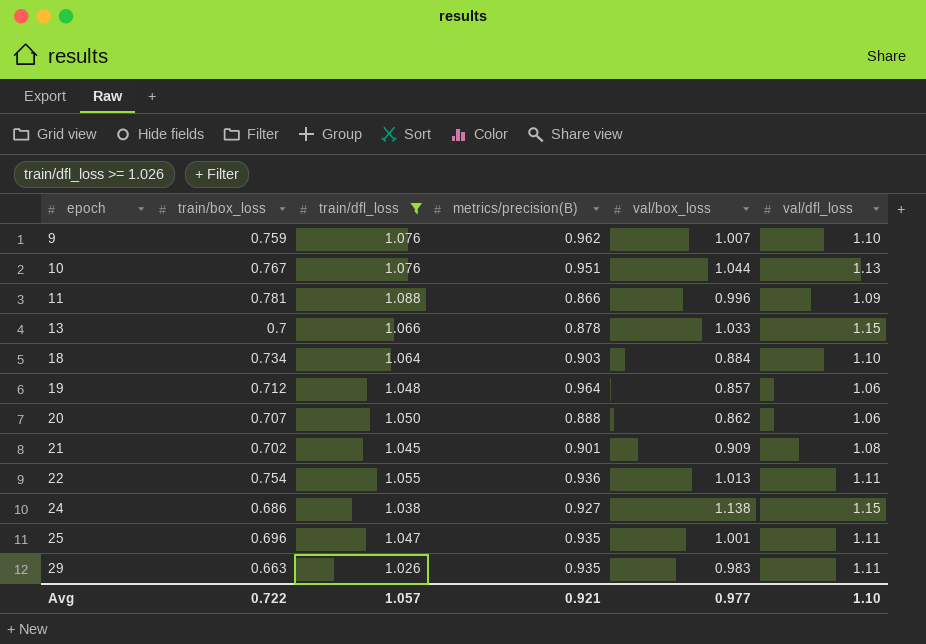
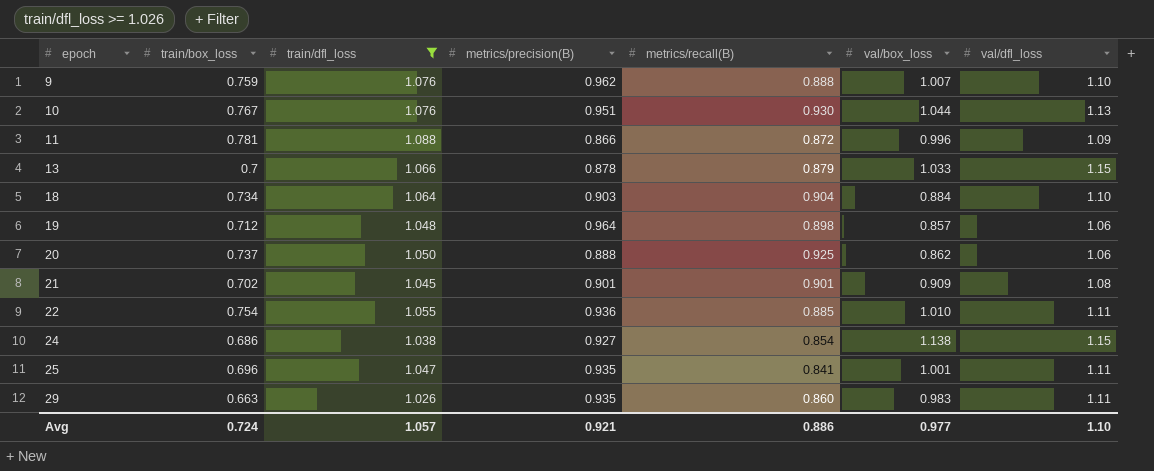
column metrics/recall(B) | position: none -> 5
20 | train/box_loss: 0.707 -> 0.737
22 | val/box_loss: 1.013 -> 1.010
Avg | train/box_loss: 0.722 -> 0.724

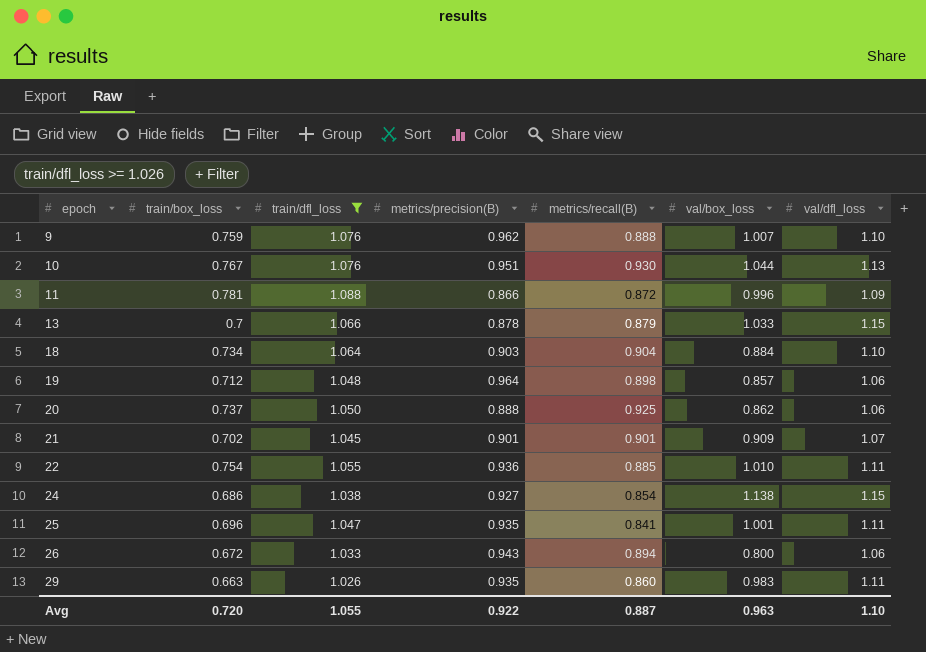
21 | val/dfl_loss: 1.08 -> 1.07
row 26: none -> 0.672 | 1.033 | 0.943 | 0.894 | 0.800 | 1.06
Avg | train/box_loss: 0.724 -> 0.720
Avg | train/dfl_loss: 1.057 -> 1.055
Avg | metrics/precision(B): 0.921 -> 0.922
Avg | metrics/recall(B): 0.886 -> 0.887
Avg | val/box_loss: 0.977 -> 0.963

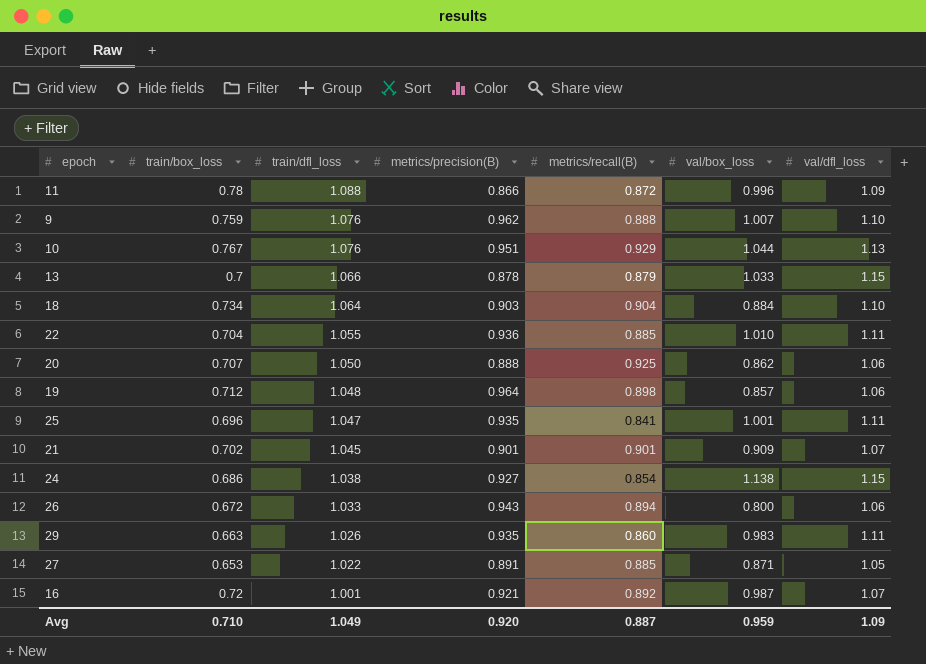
filter: train/dfl_loss >= 1.026 -> none
row order: epoch ascending -> train/dfl_loss descending
11 | train/box_loss: 0.781 -> 0.78
10 | metrics/recall(B): 0.930 -> 0.929
22 | train/box_loss: 0.754 -> 0.704
20 | train/box_loss: 0.737 -> 0.707
Avg | train/box_loss: 0.720 -> 0.710
Avg | train/dfl_loss: 1.055 -> 1.049
Avg | metrics/precision(B): 0.922 -> 0.920
Avg | val/box_loss: 0.963 -> 0.959
Avg | val/dfl_loss: 1.10 -> 1.09

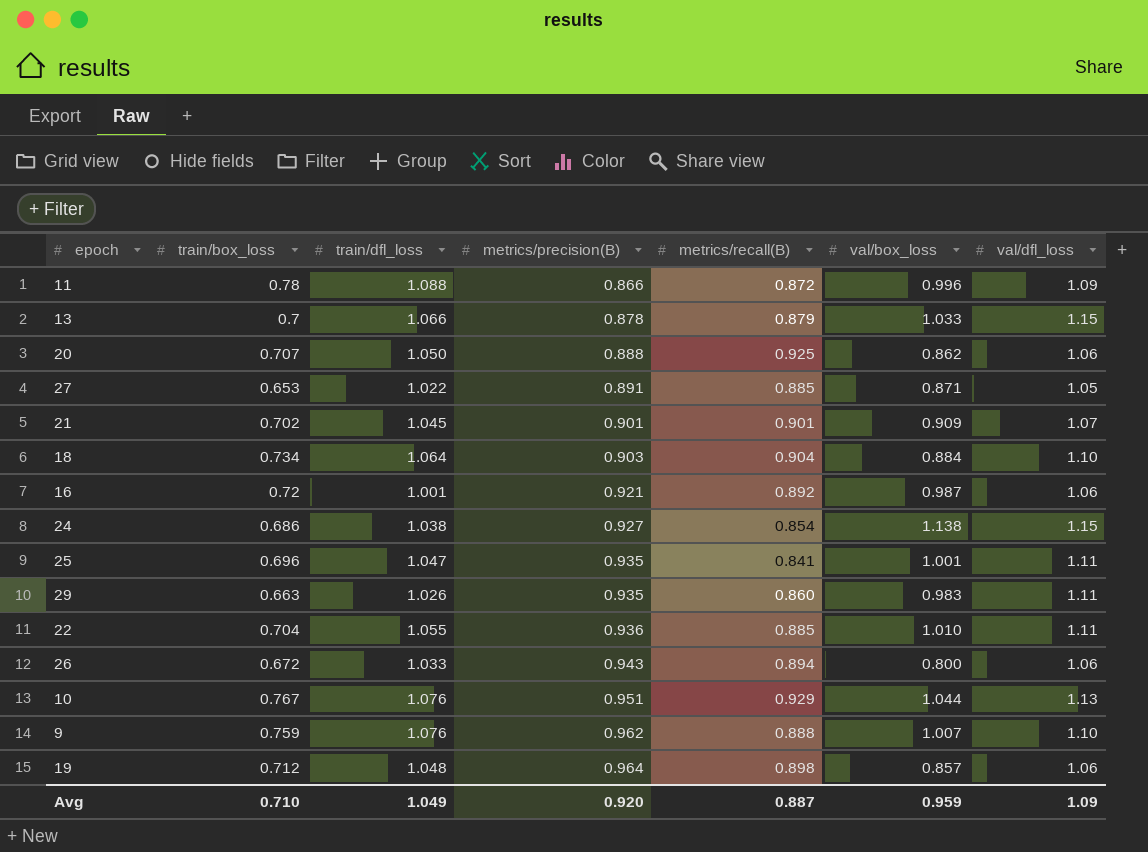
row order: train/dfl_loss descending -> metrics/precision(B) ascending
16 | val/dfl_loss: 1.07 -> 1.06

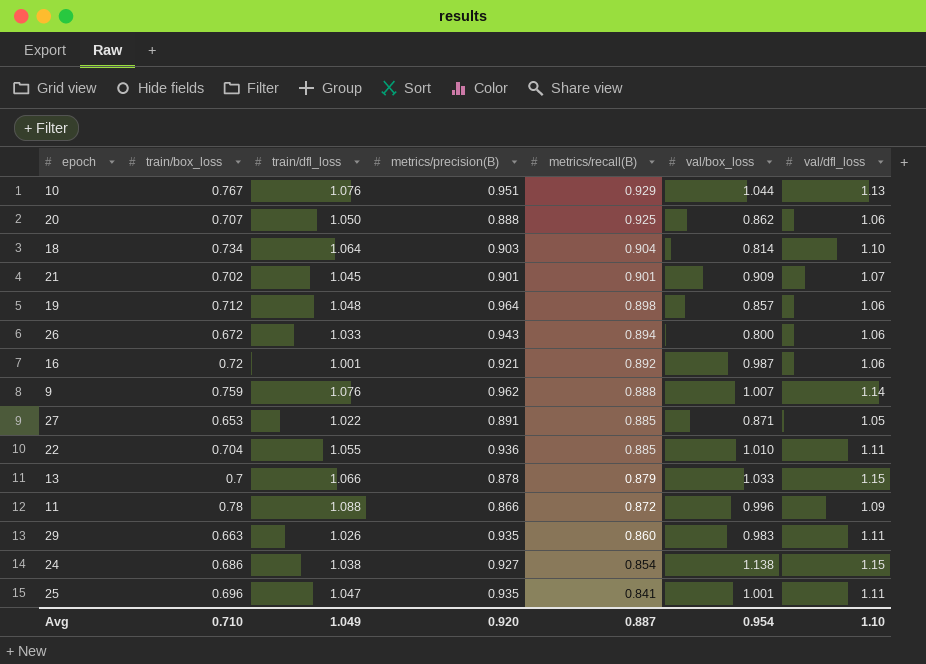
row order: metrics/precision(B) ascending -> metrics/recall(B) descending
18 | val/box_loss: 0.884 -> 0.814
9 | val/dfl_loss: 1.10 -> 1.14
Avg | val/box_loss: 0.959 -> 0.954
Avg | val/dfl_loss: 1.09 -> 1.10

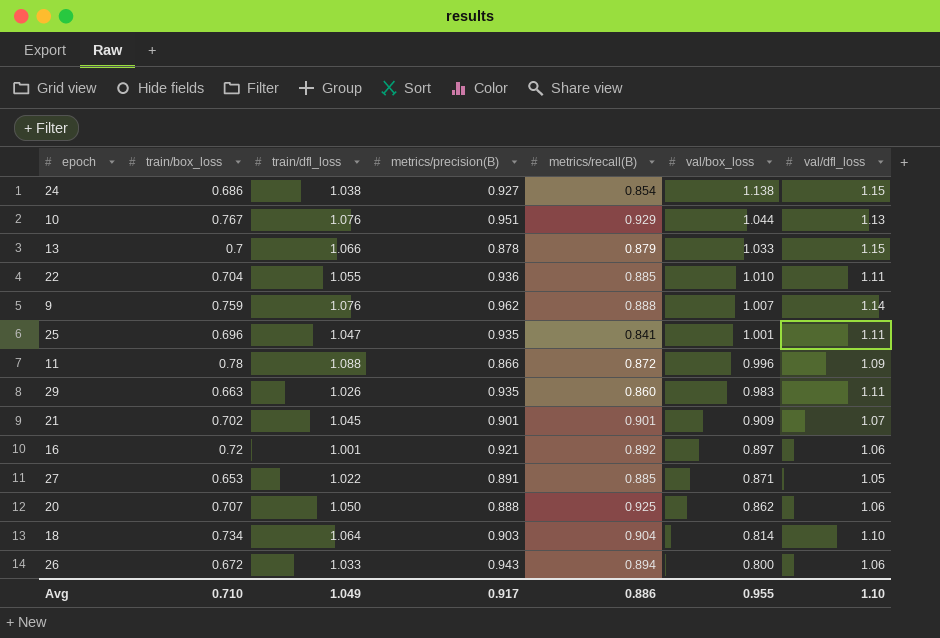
row order: metrics/recall(B) descending -> val/box_loss descending
row 19: 0.712 | 1.048 | 0.964 | 0.898 | 0.857 | 1.06 -> none
16 | val/box_loss: 0.987 -> 0.897
Avg | metrics/precision(B): 0.920 -> 0.917
Avg | metrics/recall(B): 0.887 -> 0.886
Avg | val/box_loss: 0.954 -> 0.955

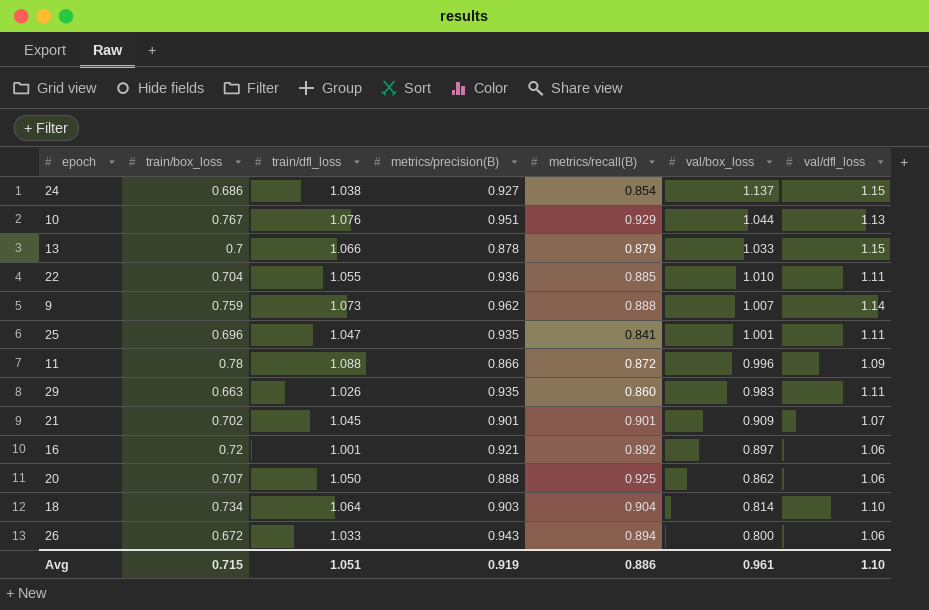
row 27: 0.653 | 1.022 | 0.891 | 0.885 | 0.871 | 1.05 -> none
24 | val/box_loss: 1.138 -> 1.137
9 | train/dfl_loss: 1.076 -> 1.073
Avg | train/box_loss: 0.710 -> 0.715
Avg | train/dfl_loss: 1.049 -> 1.051
Avg | metrics/precision(B): 0.917 -> 0.919
Avg | val/box_loss: 0.955 -> 0.961

